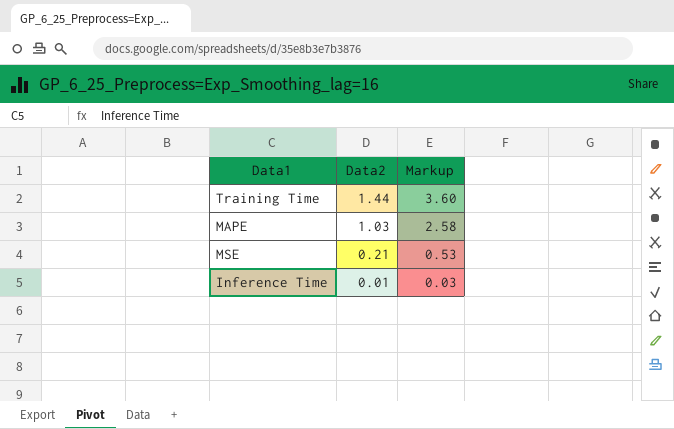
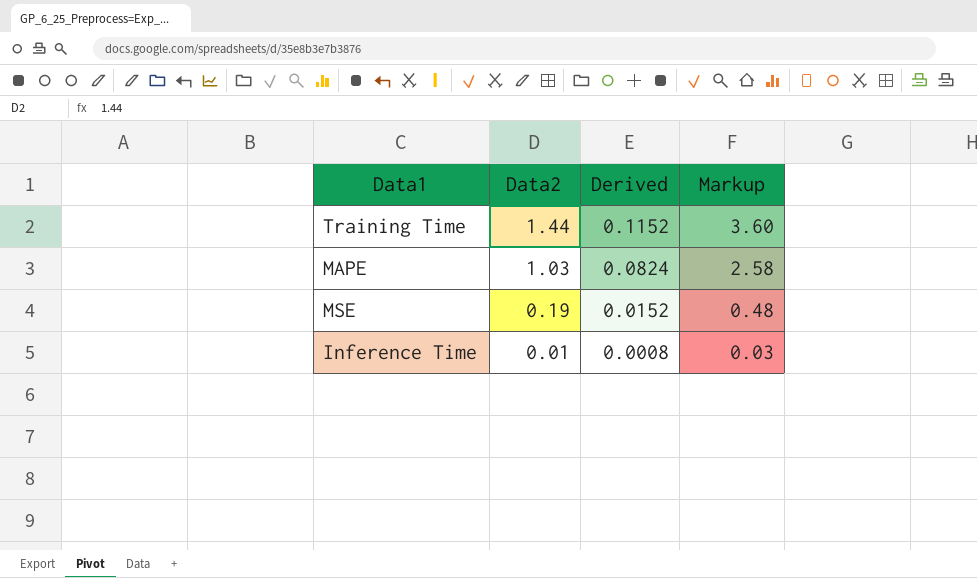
column Derived | formula: none -> [Data2] * 0.08
MSE | Data2: 0.21 -> 0.19
MSE | Markup: 0.53 -> 0.48

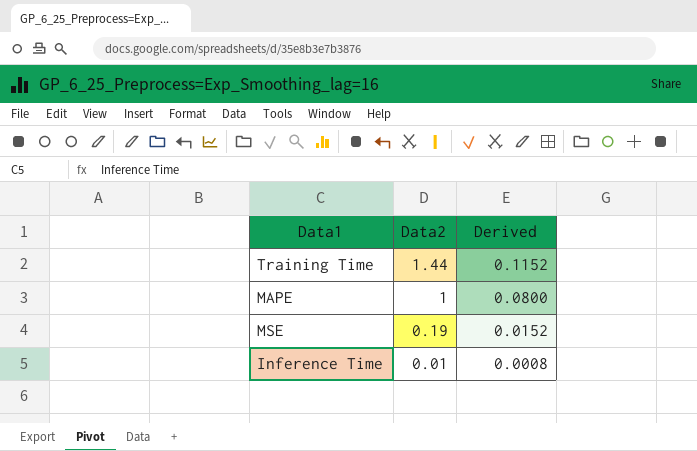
column Markup | formula: [Data2] * 2.5 -> none
MAPE | Data2: 1.03 -> 1
MAPE | Derived: 0.0824 -> 0.0800

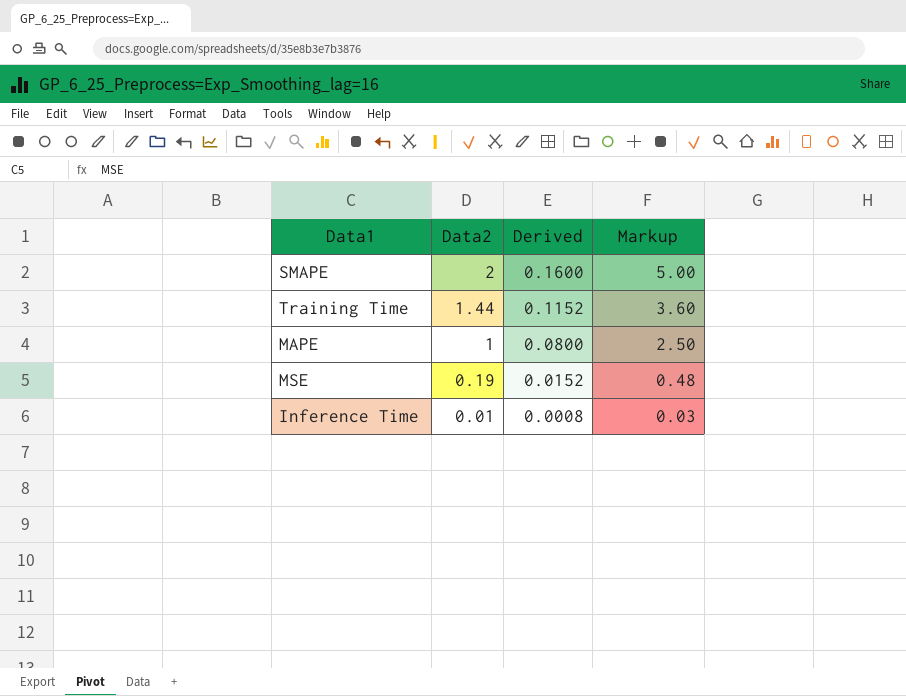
column Markup | formula: none -> [Data2] * 2.5
row SMAPE: none -> 2 | 0.1600 | 5.00

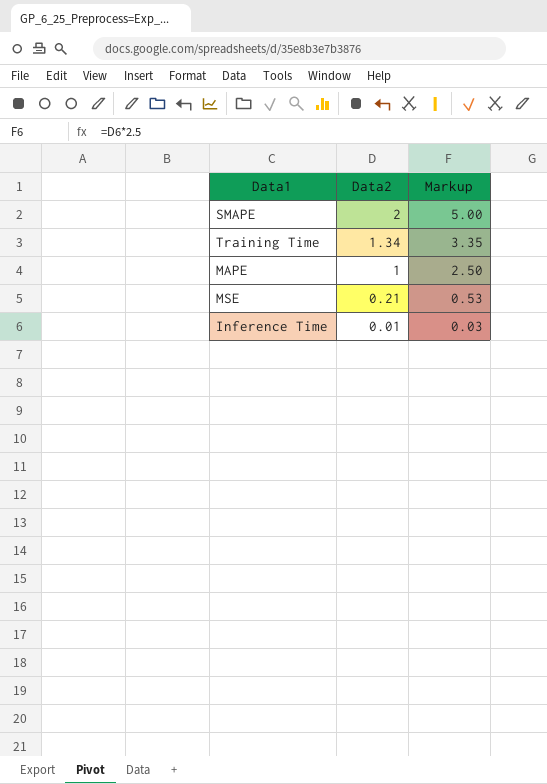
column Derived | formula: [Data2] * 0.08 -> none
Training Time | Data2: 1.44 -> 1.34
Training Time | Markup: 3.60 -> 3.35
MSE | Data2: 0.19 -> 0.21
MSE | Markup: 0.48 -> 0.53

